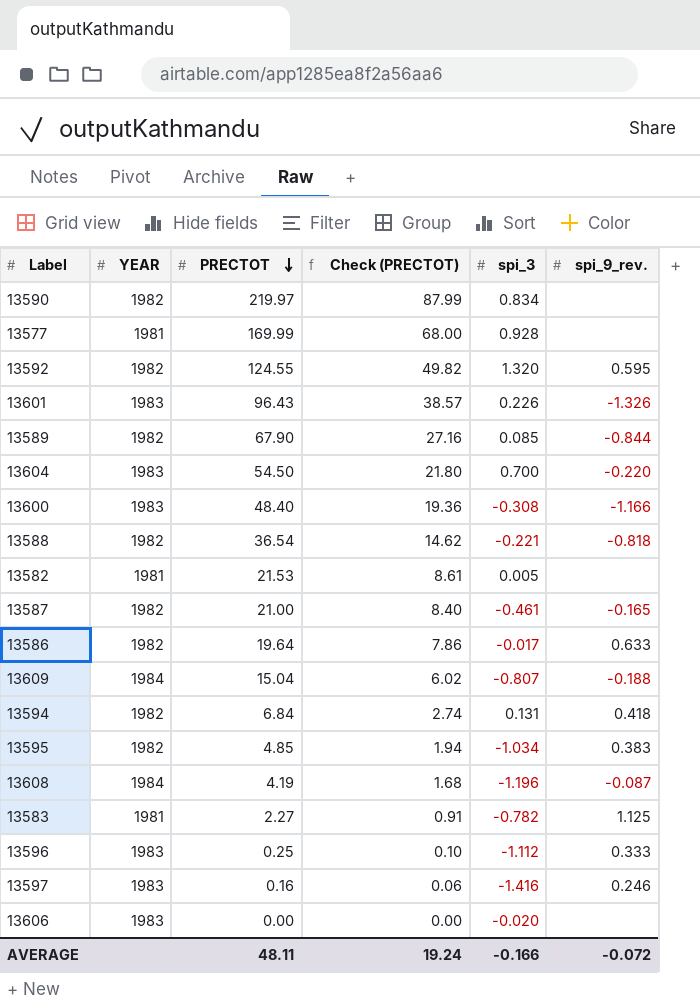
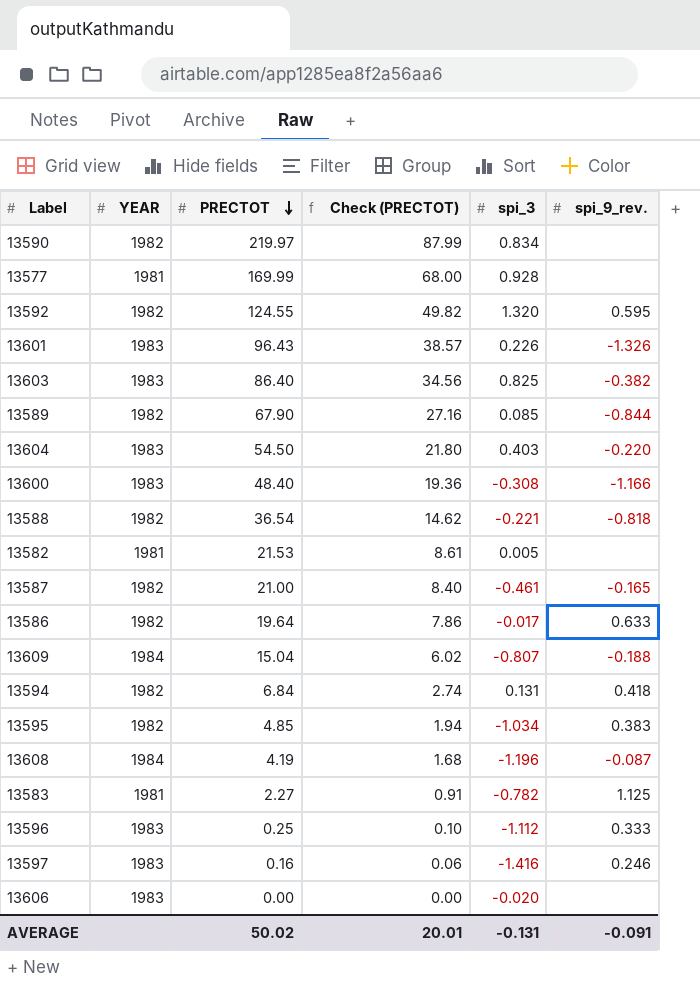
row 13603: none -> 1983 | 86.40 | 34.56 | 0.825 | -0.382
13604 | spi_3: 0.700 -> 0.403
AVERAGE | PRECTOT: 48.11 -> 50.02
AVERAGE | Check (PRECTOT): 19.24 -> 20.01
AVERAGE | spi_3: -0.166 -> -0.131
AVERAGE | spi_9_rev.: -0.072 -> -0.091

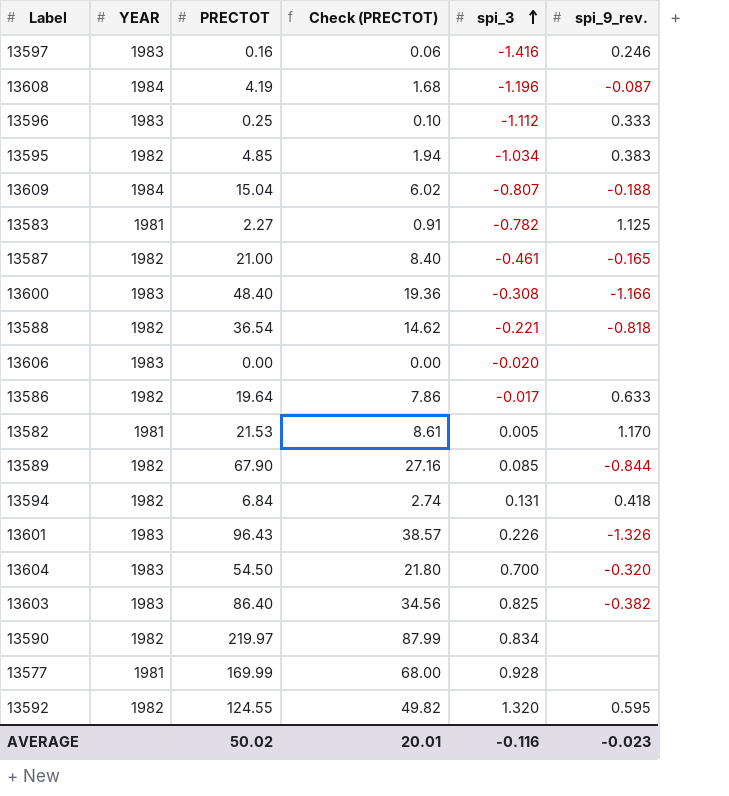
row order: PRECTOT descending -> spi_3 ascending
13582 | spi_9_rev.: none -> 1.170
13604 | spi_3: 0.403 -> 0.700
13604 | spi_9_rev.: -0.220 -> -0.320
AVERAGE | spi_3: -0.131 -> -0.116
AVERAGE | spi_9_rev.: -0.091 -> -0.023

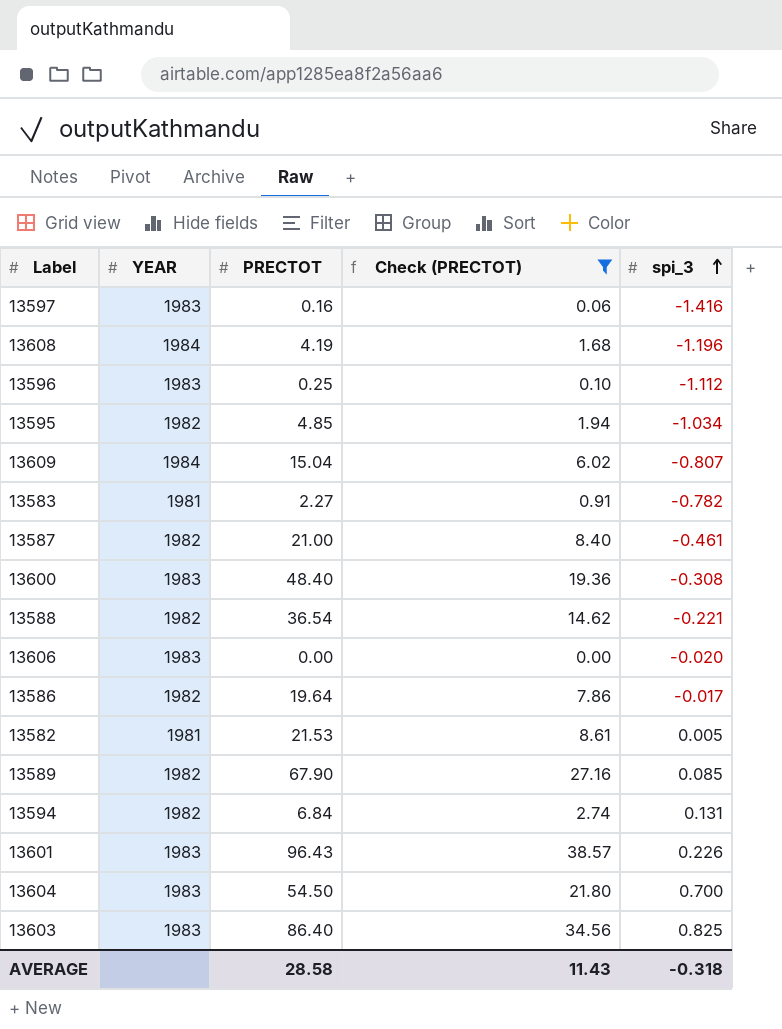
filter: none -> Check (PRECTOT) <= 38.57
column spi_9_rev. | position: 6 -> none
AVERAGE | PRECTOT: 50.02 -> 28.58
AVERAGE | Check (PRECTOT): 20.01 -> 11.43
AVERAGE | spi_3: -0.116 -> -0.318

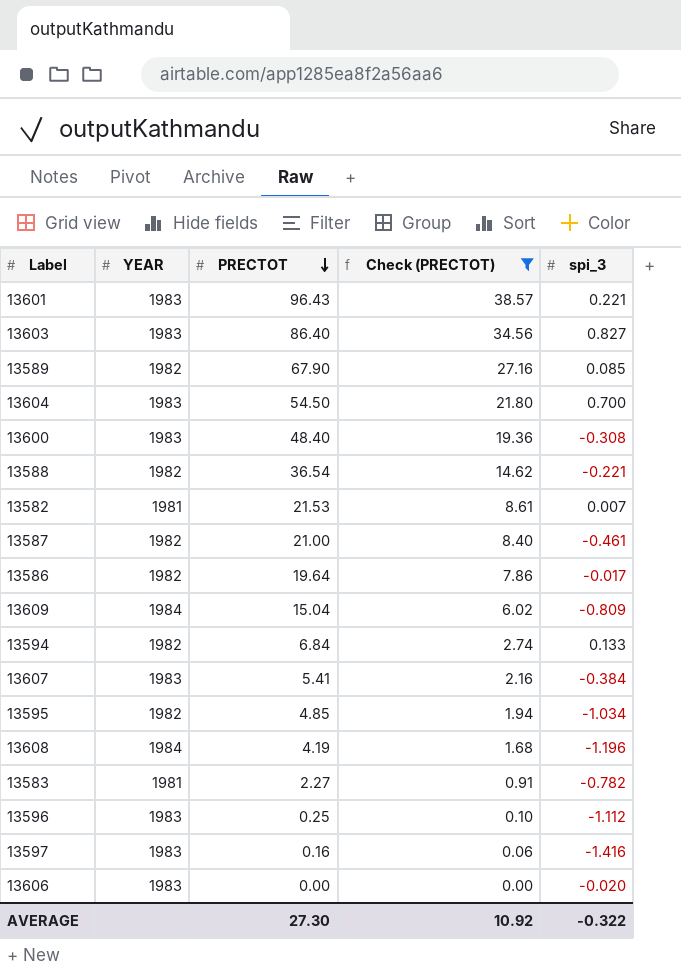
row order: spi_3 ascending -> PRECTOT descending
13601 | spi_3: 0.226 -> 0.221
13603 | spi_3: 0.825 -> 0.827
13582 | spi_3: 0.005 -> 0.007
13609 | spi_3: -0.807 -> -0.809
13594 | spi_3: 0.131 -> 0.133
row 13607: none -> 1983 | 5.41 | 2.16 | -0.384
AVERAGE | PRECTOT: 28.58 -> 27.30
AVERAGE | Check (PRECTOT): 11.43 -> 10.92
AVERAGE | spi_3: -0.318 -> -0.322

